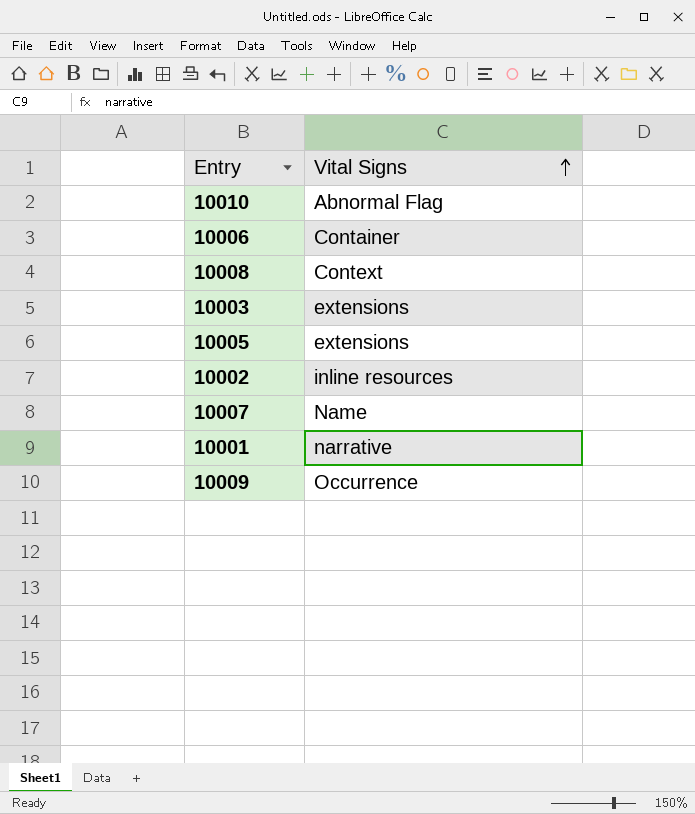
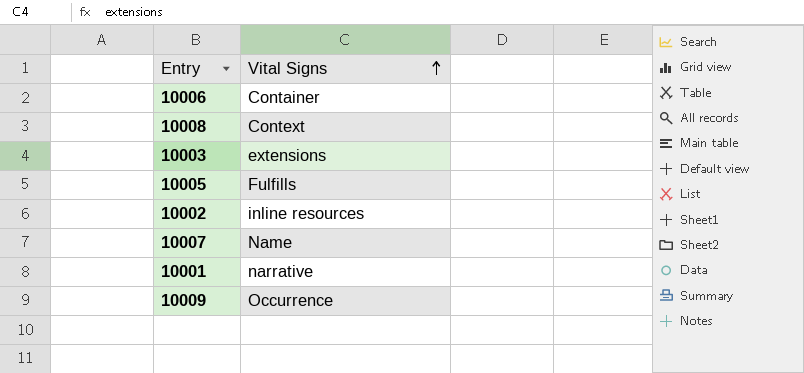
row 10010: Abnormal Flag -> none
10005 | Vital Signs: extensions -> Fulfills

